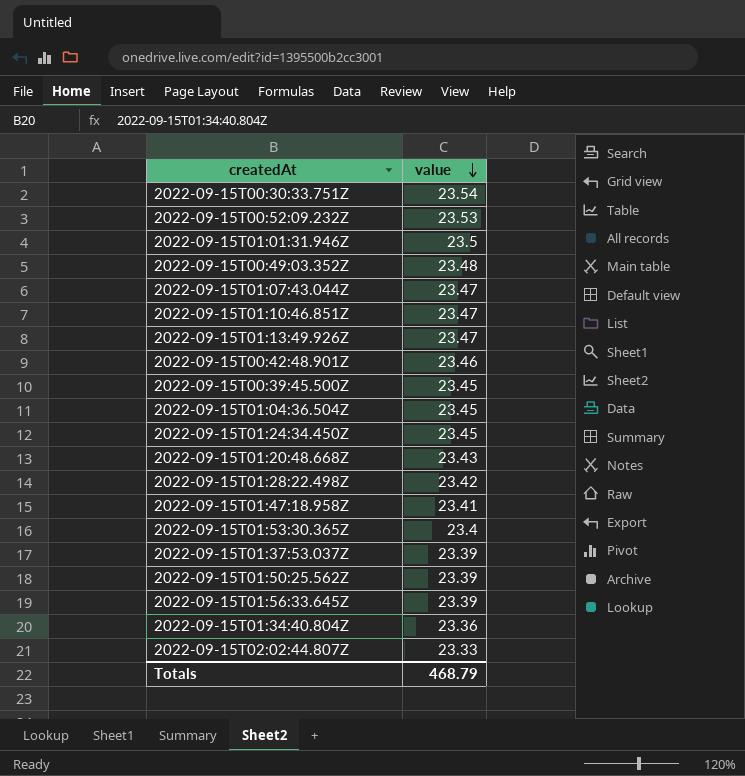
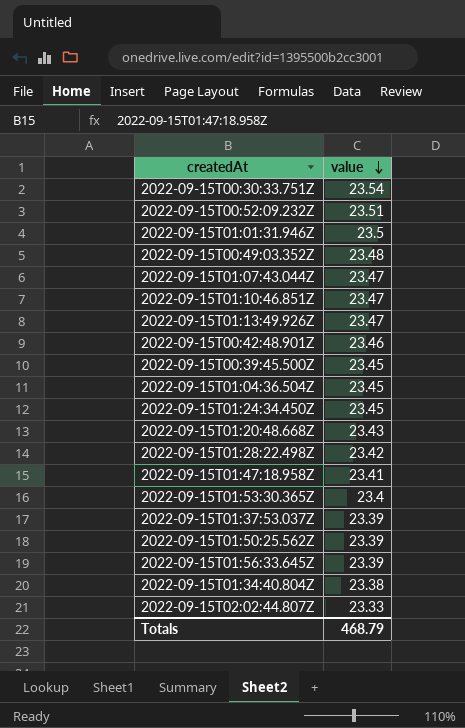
2022-09-15T00:52:09.232Z | value: 23.53 -> 23.51
2022-09-15T01:34:40.804Z | value: 23.36 -> 23.38

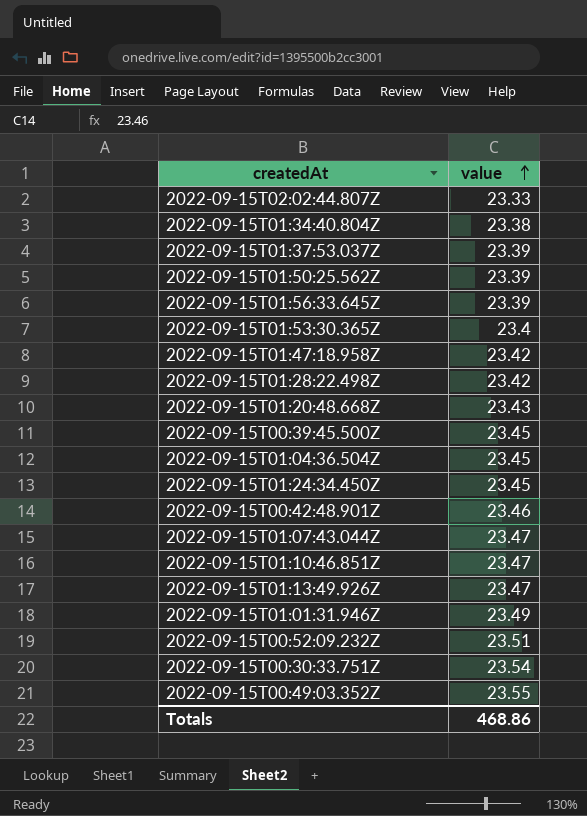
row order: value descending -> value ascending
2022-09-15T01:47:18.958Z | value: 23.41 -> 23.42
2022-09-15T01:01:31.946Z | value: 23.5 -> 23.49
2022-09-15T00:49:03.352Z | value: 23.48 -> 23.55
Totals | value: 468.79 -> 468.86

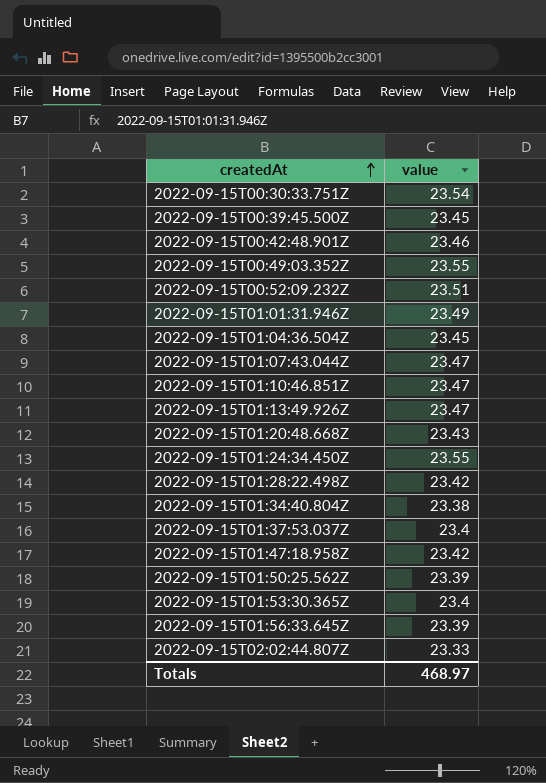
row order: value ascending -> createdAt ascending
2022-09-15T01:24:34.450Z | value: 23.45 -> 23.55
2022-09-15T01:37:53.037Z | value: 23.39 -> 23.4
Totals | value: 468.86 -> 468.97

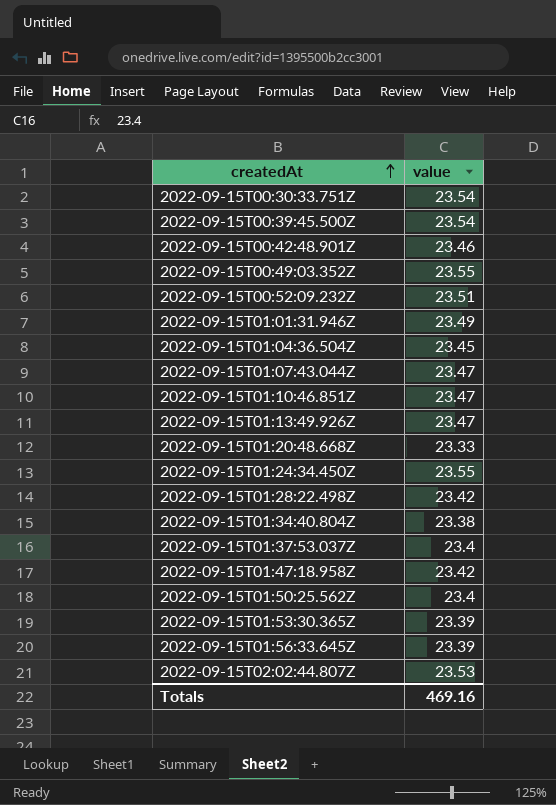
2022-09-15T00:39:45.500Z | value: 23.45 -> 23.54
2022-09-15T01:20:48.668Z | value: 23.43 -> 23.33
2022-09-15T01:50:25.562Z | value: 23.39 -> 23.4
2022-09-15T01:53:30.365Z | value: 23.4 -> 23.39
2022-09-15T02:02:44.807Z | value: 23.33 -> 23.53
Totals | value: 468.97 -> 469.16

